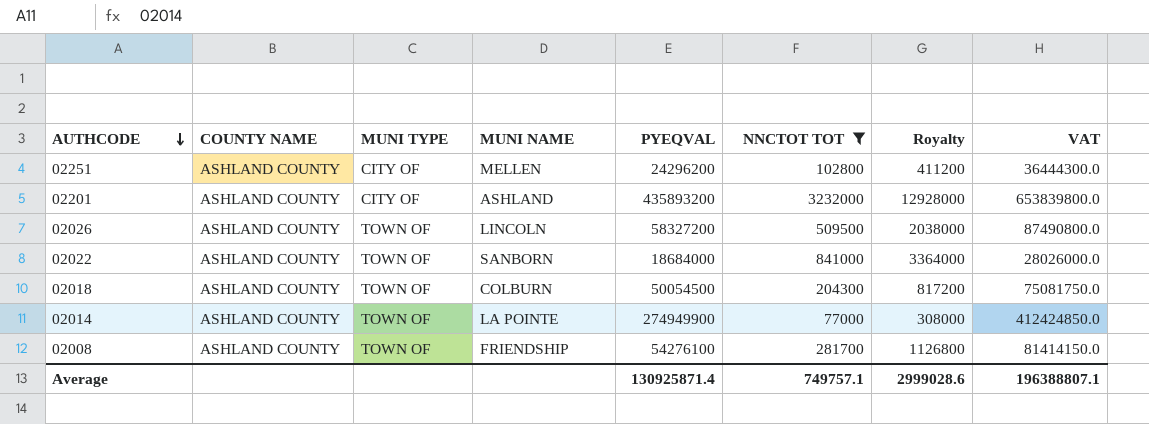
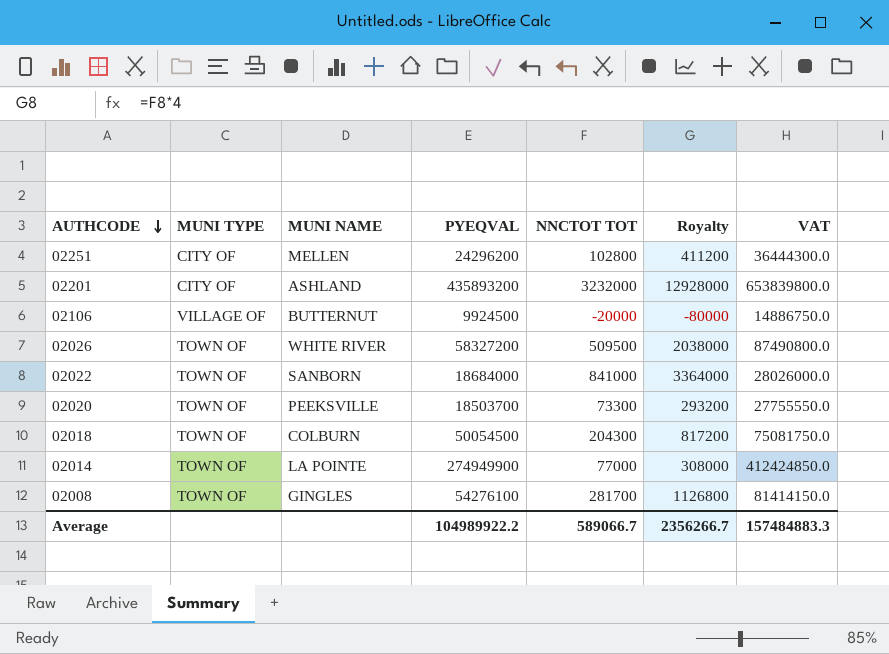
filter: NNCTOT TOT >= 77000 -> none
column COUNTY NAME | position: 2 -> none
02026 | MUNI NAME: LINCOLN -> WHITE RIVER
02008 | MUNI NAME: FRIENDSHIP -> GINGLES
Average | PYEQVAL: 130925871.4 -> 104989922.2
Average | NNCTOT TOT: 749757.1 -> 589066.7
Average | Royalty: 2999028.6 -> 2356266.7
Average | VAT: 196388807.1 -> 157484883.3

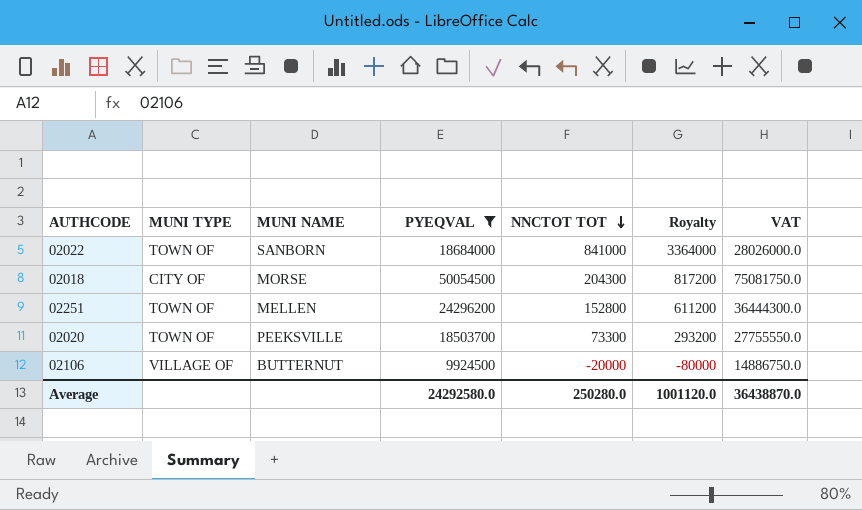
filter: none -> PYEQVAL <= 50054500
row order: AUTHCODE descending -> NNCTOT TOT descending
02018 | MUNI TYPE: TOWN OF -> CITY OF
02018 | MUNI NAME: COLBURN -> MORSE
02251 | MUNI TYPE: CITY OF -> TOWN OF
02251 | NNCTOT TOT: 102800 -> 152800
02251 | Royalty: 411200 -> 611200
Average | PYEQVAL: 104989922.2 -> 24292580.0
Average | NNCTOT TOT: 589066.7 -> 250280.0
Average | Royalty: 2356266.7 -> 1001120.0
Average | VAT: 157484883.3 -> 36438870.0

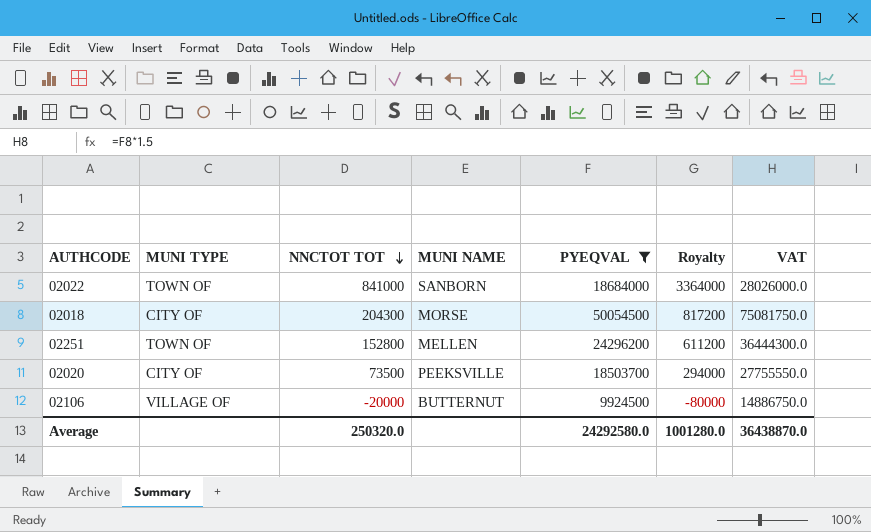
column NNCTOT TOT | position: 5 -> 3
02020 | MUNI TYPE: TOWN OF -> CITY OF
02020 | NNCTOT TOT: 73300 -> 73500
02020 | Royalty: 293200 -> 294000
Average | NNCTOT TOT: 250280.0 -> 250320.0
Average | Royalty: 1001120.0 -> 1001280.0

